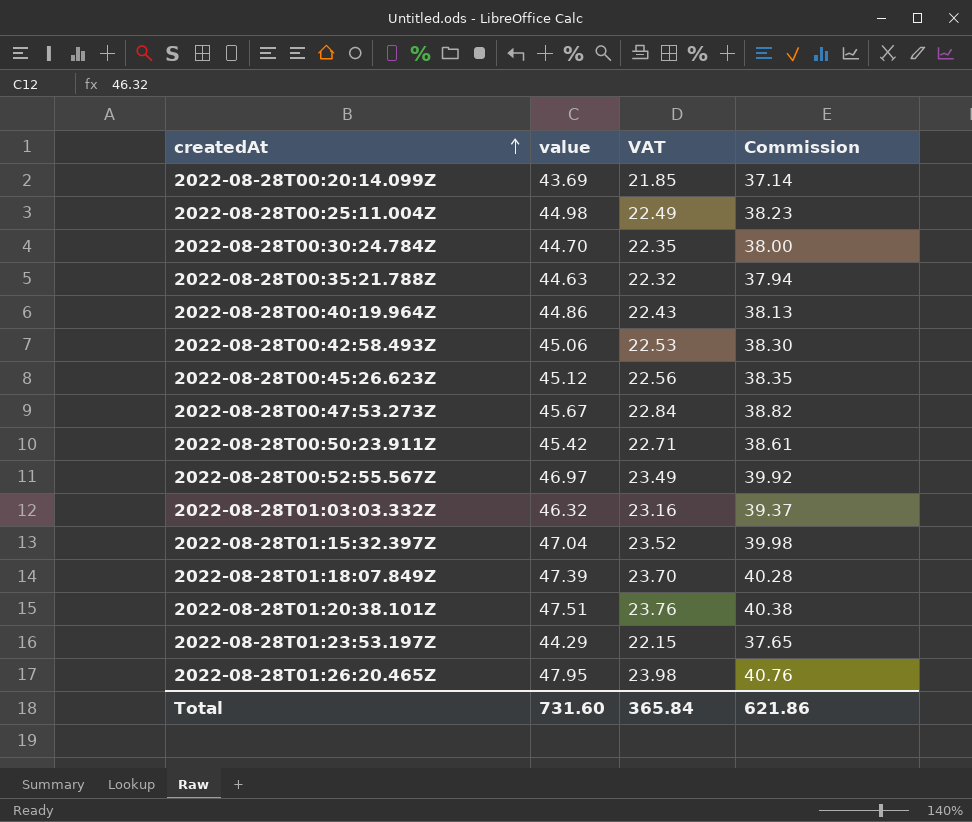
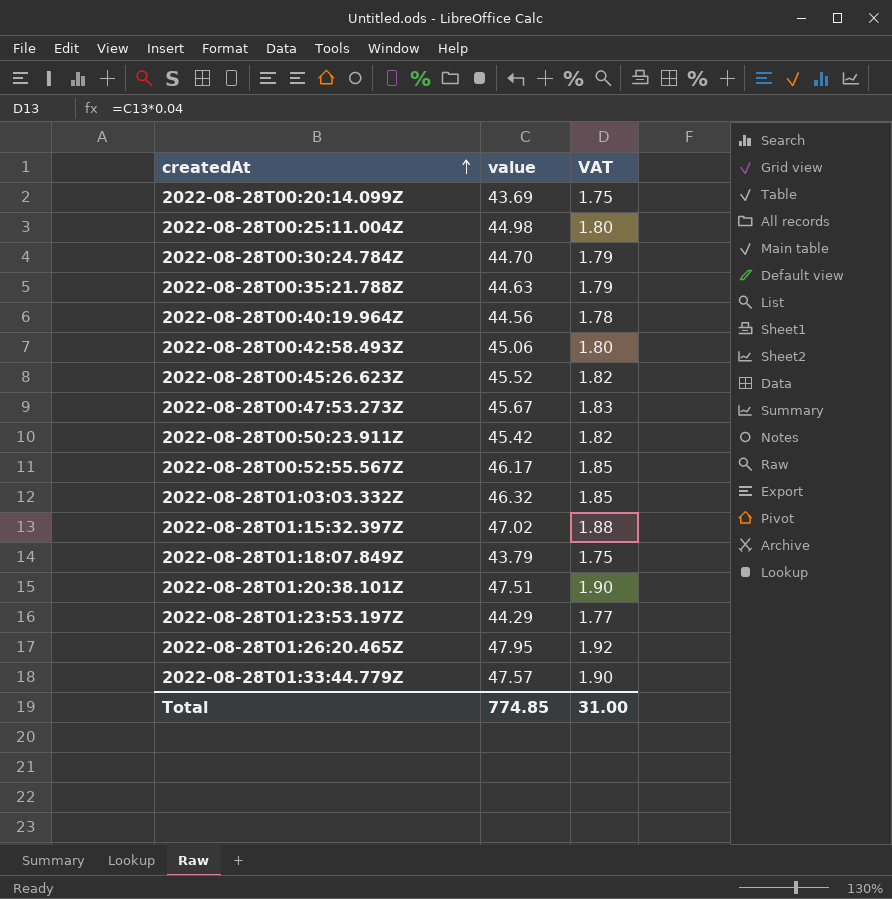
column Commission | formula: [value] * 0.85 -> none
column VAT | formula: [value] * 0.5 -> [value] * 0.04
2022-08-28T00:40:19.964Z | value: 44.86 -> 44.56
2022-08-28T00:45:26.623Z | value: 45.12 -> 45.52
2022-08-28T00:52:55.567Z | value: 46.97 -> 46.17
2022-08-28T01:15:32.397Z | value: 47.04 -> 47.02
2022-08-28T01:18:07.849Z | value: 47.39 -> 43.79
row 2022-08-28T01:33:44.779Z: none -> 47.57 | 1.90
Total | value: 731.60 -> 774.85
Total | VAT: 365.84 -> 31.00

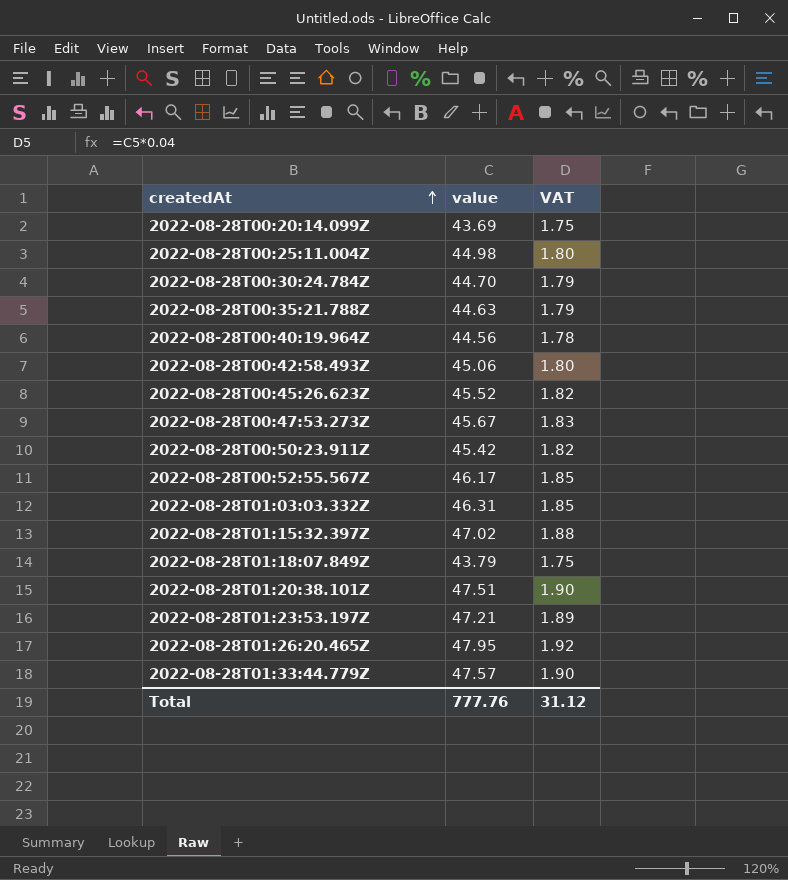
2022-08-28T01:03:03.332Z | value: 46.32 -> 46.31
2022-08-28T01:23:53.197Z | value: 44.29 -> 47.21
2022-08-28T01:23:53.197Z | VAT: 1.77 -> 1.89
Total | value: 774.85 -> 777.76
Total | VAT: 31.00 -> 31.12

